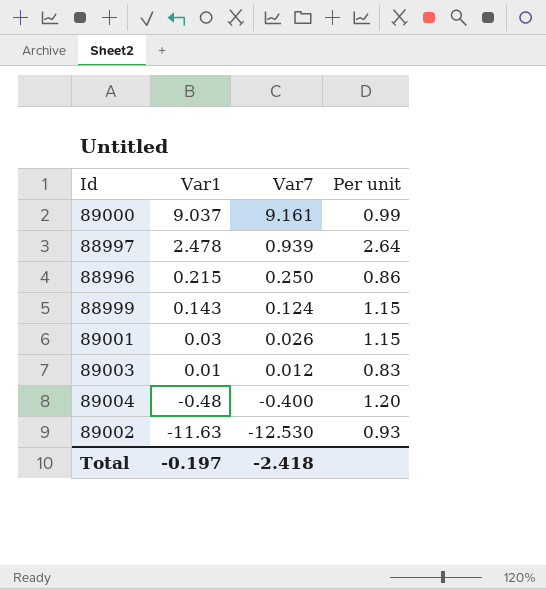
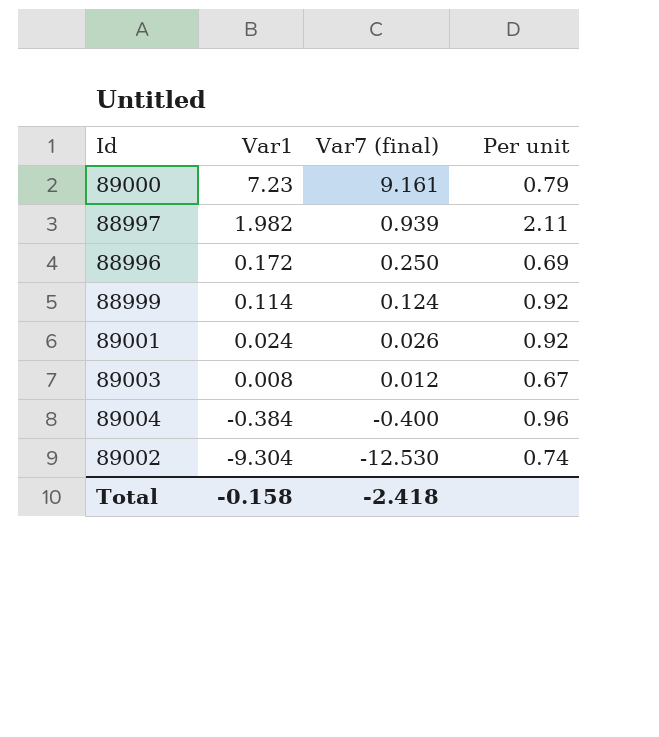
column name: Var7 -> Var7 (final)
89000 | Var1: 9.037 -> 7.23
89000 | Per unit: 0.99 -> 0.79
88997 | Var1: 2.478 -> 1.982
88997 | Per unit: 2.64 -> 2.11
88996 | Var1: 0.215 -> 0.172
88996 | Per unit: 0.86 -> 0.69
88999 | Var1: 0.143 -> 0.114
88999 | Per unit: 1.15 -> 0.92
89001 | Var1: 0.03 -> 0.024
89001 | Per unit: 1.15 -> 0.92
89003 | Var1: 0.01 -> 0.008
89003 | Per unit: 0.83 -> 0.67
89004 | Var1: -0.48 -> -0.384
89004 | Per unit: 1.20 -> 0.96
89002 | Var1: -11.63 -> -9.304
89002 | Per unit: 0.93 -> 0.74
Total | Var1: -0.197 -> -0.158

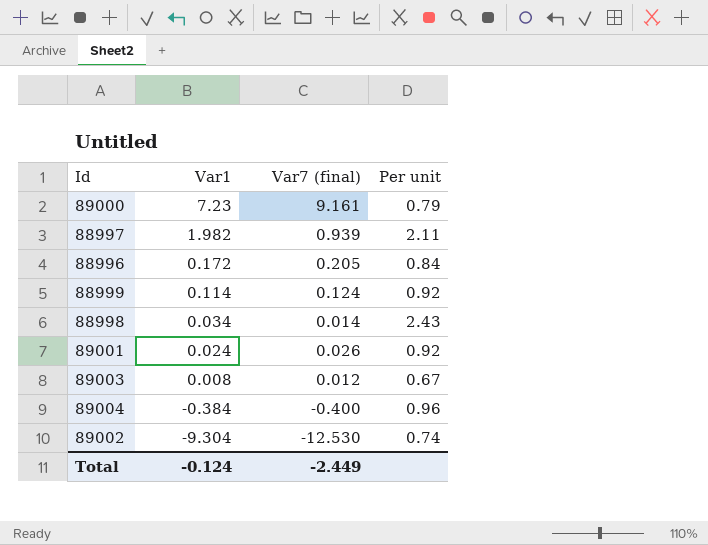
88996 | Var7 (final): 0.250 -> 0.205
88996 | Per unit: 0.69 -> 0.84
row 88998: none -> 0.034 | 0.014 | 2.43
Total | Var1: -0.158 -> -0.124
Total | Var7 (final): -2.418 -> -2.449

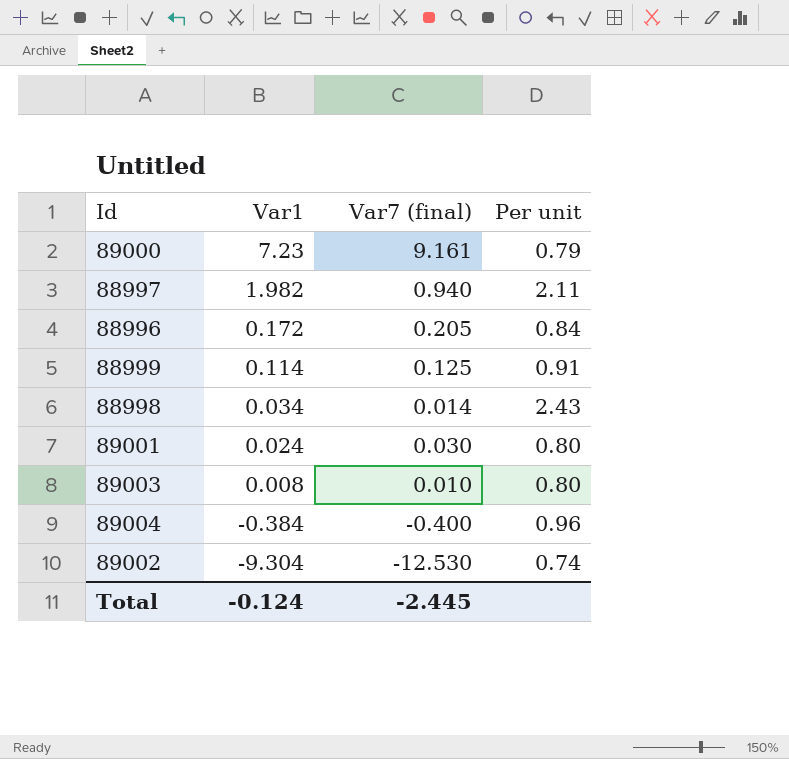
88997 | Var7 (final): 0.939 -> 0.940
88999 | Var7 (final): 0.124 -> 0.125
88999 | Per unit: 0.92 -> 0.91
89001 | Var7 (final): 0.026 -> 0.030
89001 | Per unit: 0.92 -> 0.80
89003 | Var7 (final): 0.012 -> 0.010
89003 | Per unit: 0.67 -> 0.80
Total | Var7 (final): -2.449 -> -2.445

